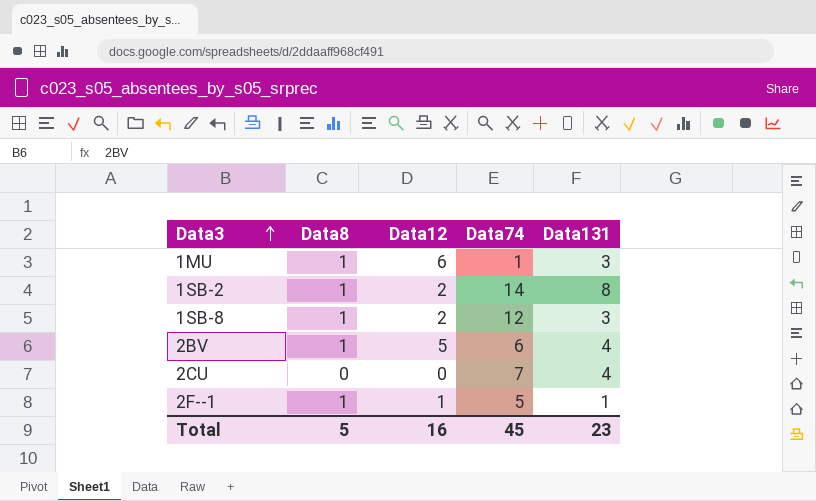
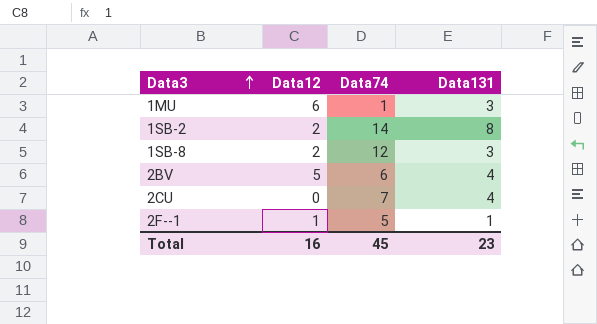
column Data8 | position: 2 -> none

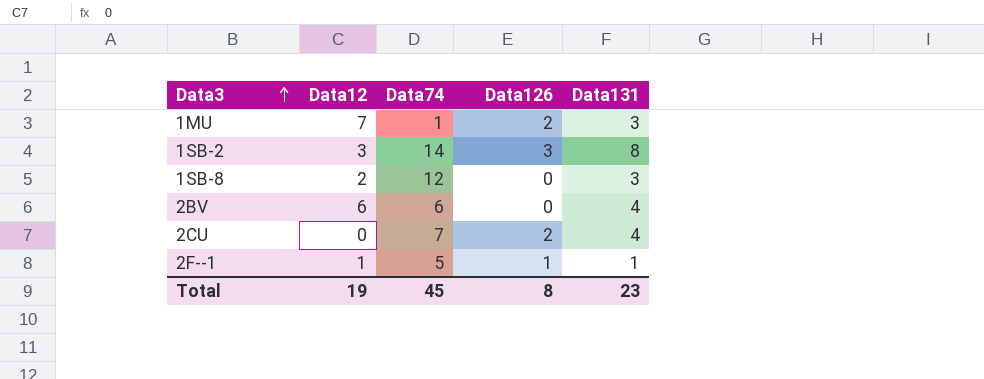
column Data126 | position: none -> 4
1MU | Data12: 6 -> 7
1SB-2 | Data12: 2 -> 3
2BV | Data12: 5 -> 6
Total | Data12: 16 -> 19

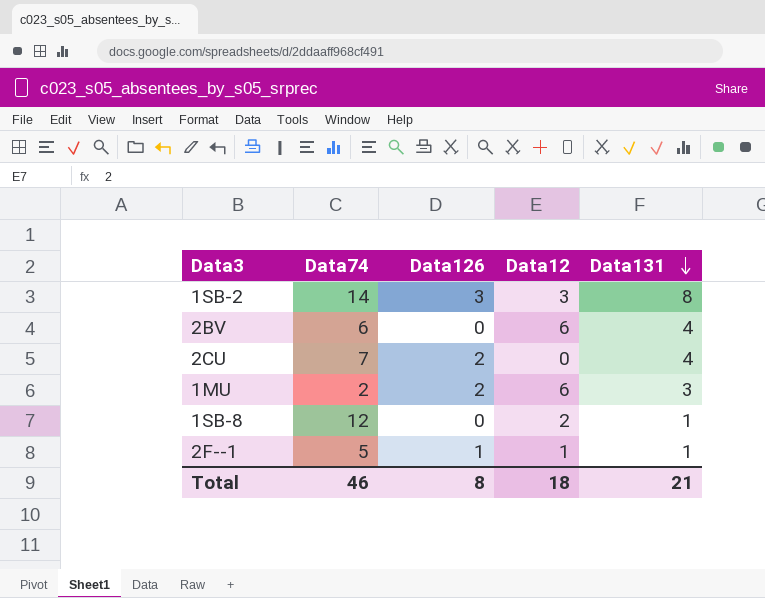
row order: Data3 ascending -> Data131 descending
column Data12 | position: 2 -> 4
1MU | Data74: 1 -> 2
1MU | Data12: 7 -> 6
1SB-8 | Data131: 3 -> 1
Total | Data74: 45 -> 46
Total | Data12: 19 -> 18
Total | Data131: 23 -> 21

